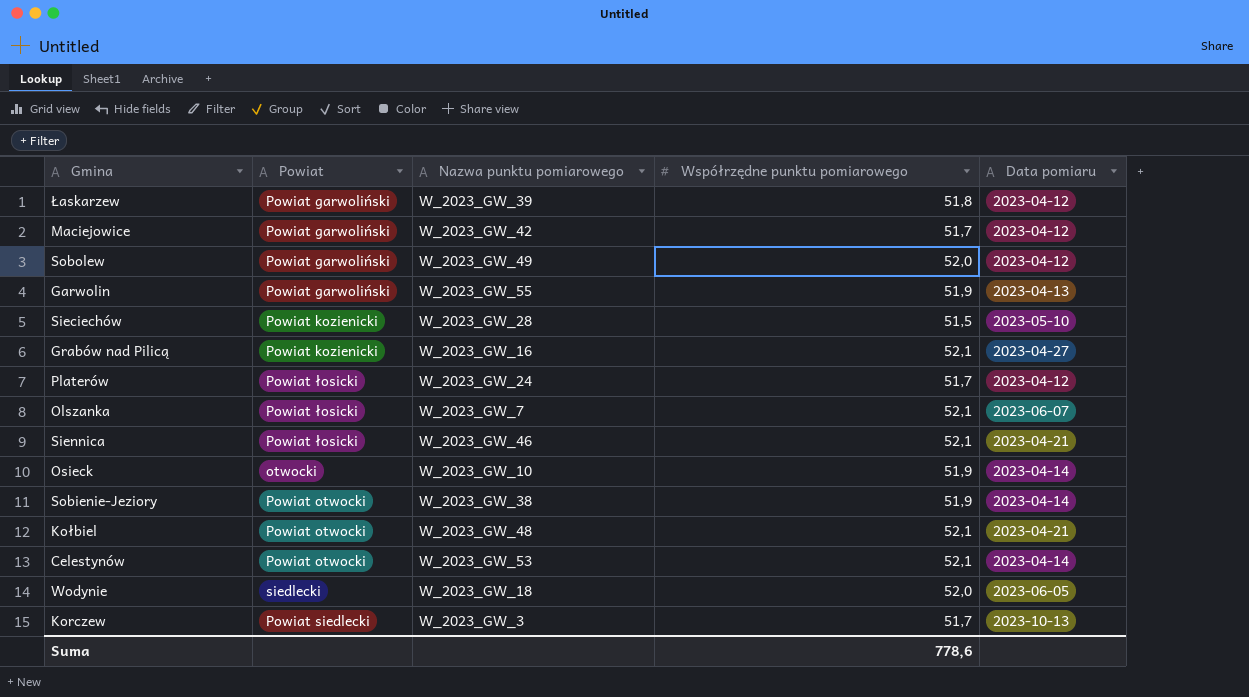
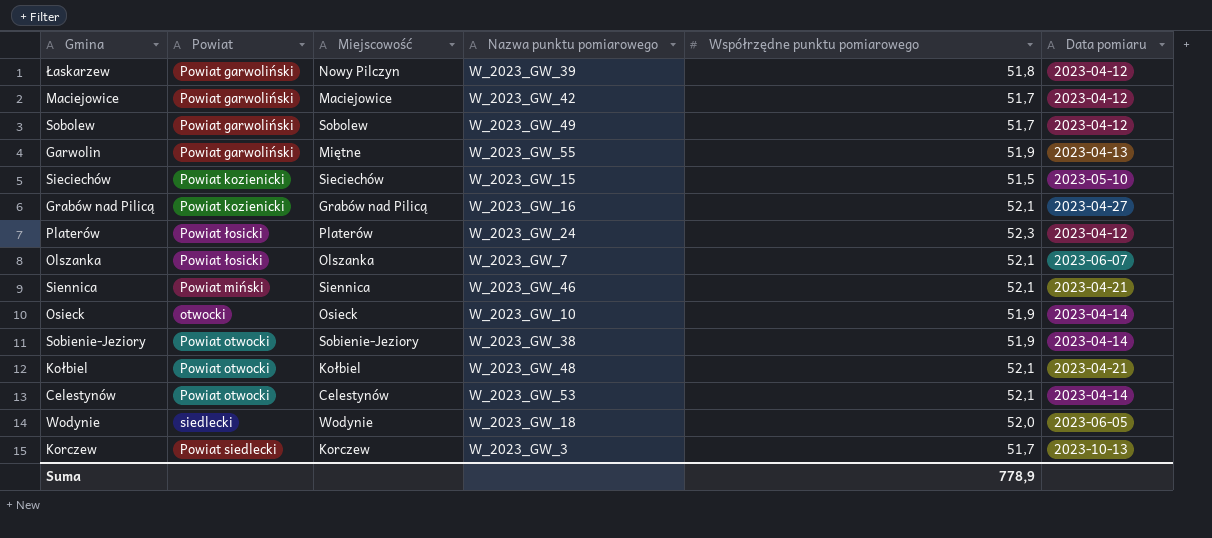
column Miejscowość | position: none -> 3
Sobolew | Współrzędne punktu pomiarowego: 52,0 -> 51,7
Sieciechów | Nazwa punktu pomiarowego: W_2023_GW_28 -> W_2023_GW_15
Platerów | Współrzędne punktu pomiarowego: 51,7 -> 52,3
Siennica | Powiat: Powiat łosicki -> Powiat miński
Suma | Współrzędne punktu pomiarowego: 778,6 -> 778,9

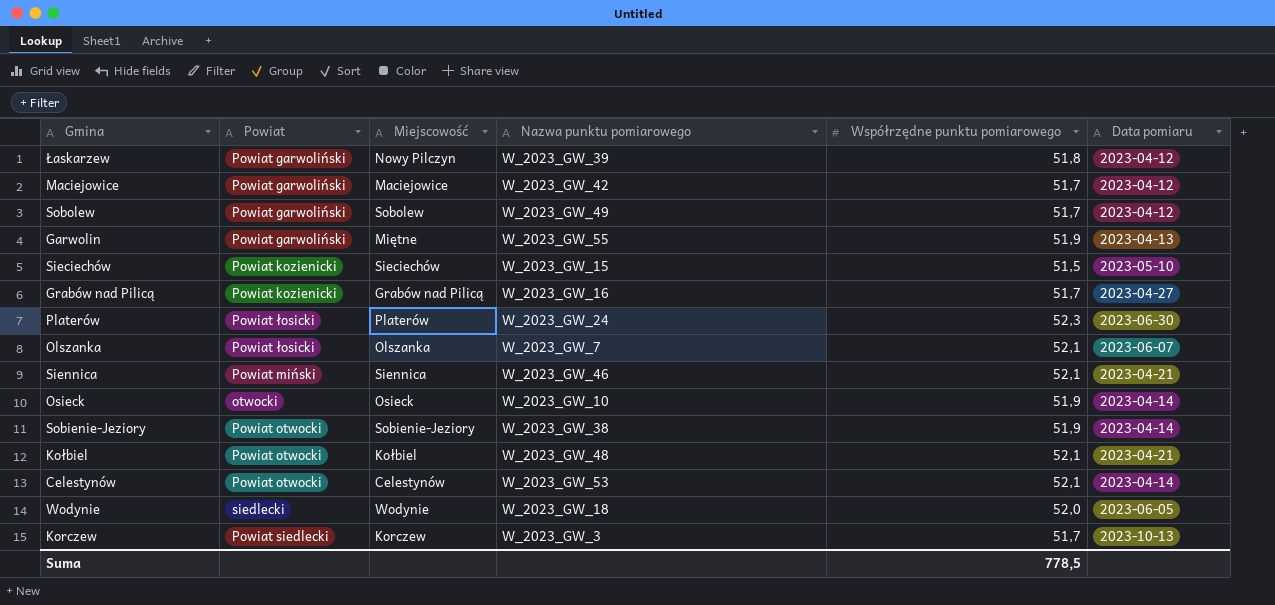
Grabów nad Pilicą | Współrzędne punktu pomiarowego: 52,1 -> 51,7
Platerów | Data pomiaru: 2023-04-12 -> 2023-06-30
Suma | Współrzędne punktu pomiarowego: 778,9 -> 778,5

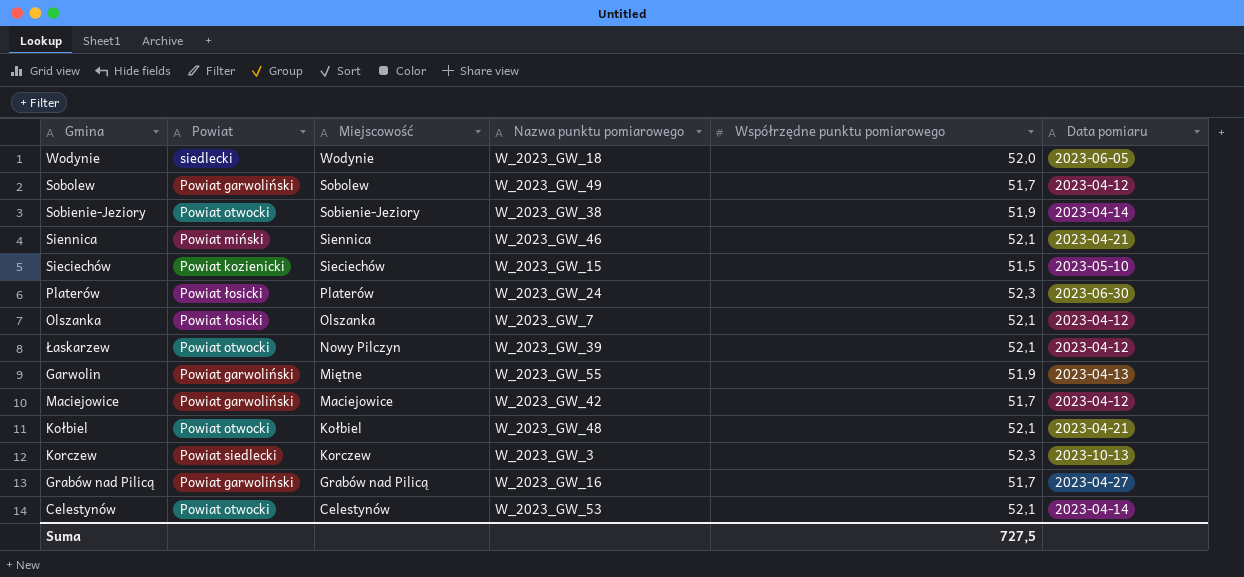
row order: none -> Miejscowość descending
row Osieck: otwocki | Osieck | W_2023_GW_10 | 51,9 | 2023-04-14 -> none
Olszanka | Data pomiaru: 2023-06-07 -> 2023-04-12
Łaskarzew | Powiat: Powiat garwoliński -> Powiat otwocki
Łaskarzew | Współrzędne punktu pomiarowego: 51,8 -> 52,1
Korczew | Współrzędne punktu pomiarowego: 51,7 -> 52,3
Grabów nad Pilicą | Powiat: Powiat kozienicki -> Powiat garwoliński
Suma | Współrzędne punktu pomiarowego: 778,5 -> 727,5

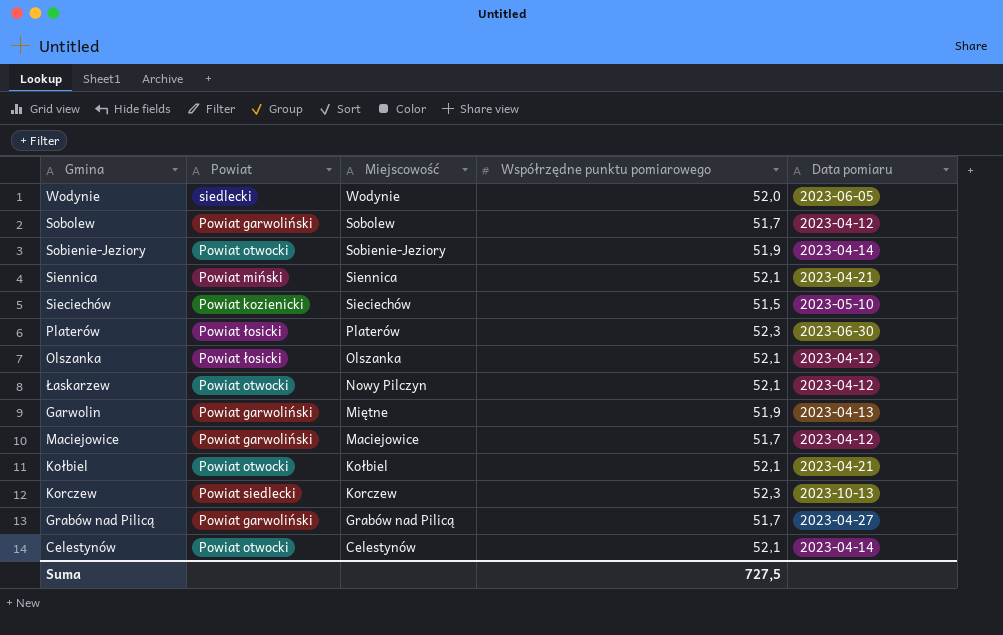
column Nazwa punktu pomiarowego | position: 4 -> none

